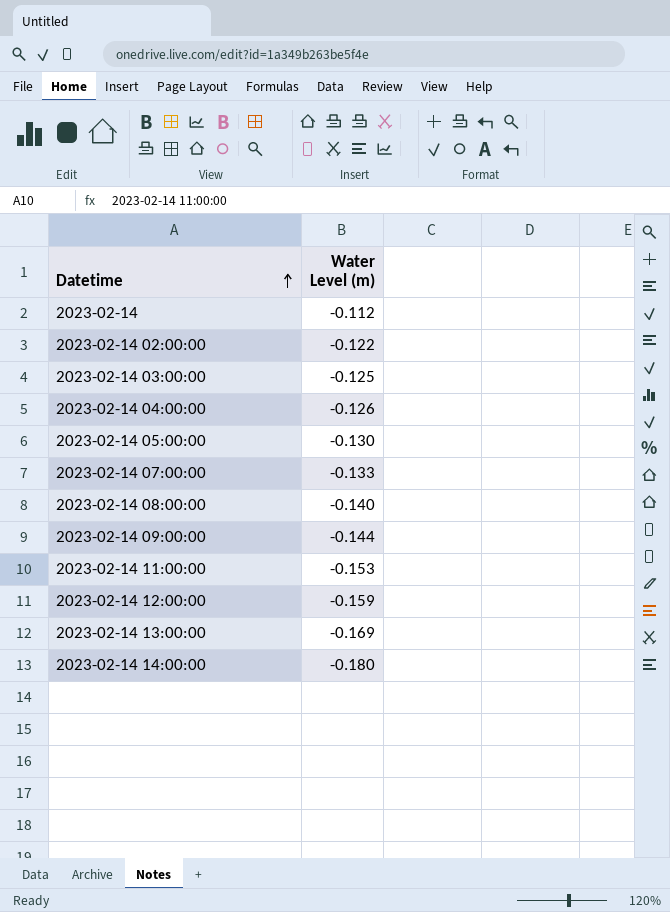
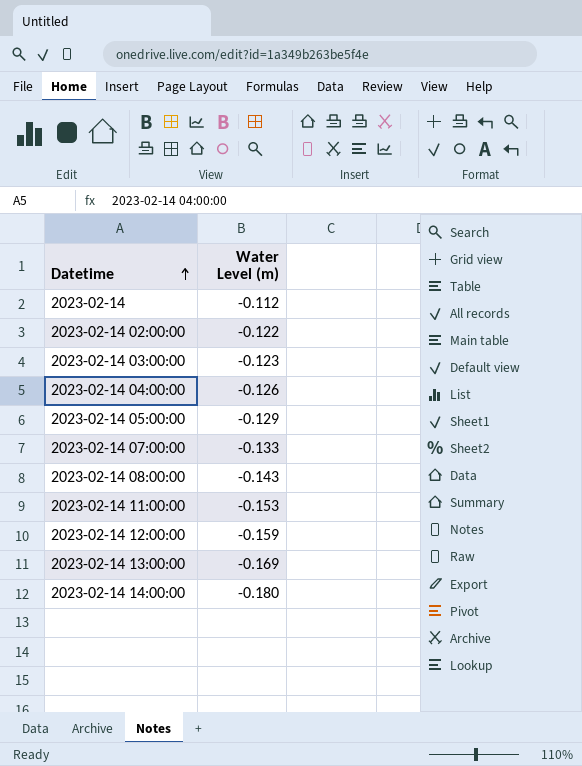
row 2023-02-14 09:00:00: -0.144 -> none
2023-02-14 03:00:00 | Water Level (m): -0.125 -> -0.123
2023-02-14 05:00:00 | Water Level (m): -0.130 -> -0.129
2023-02-14 08:00:00 | Water Level (m): -0.140 -> -0.143

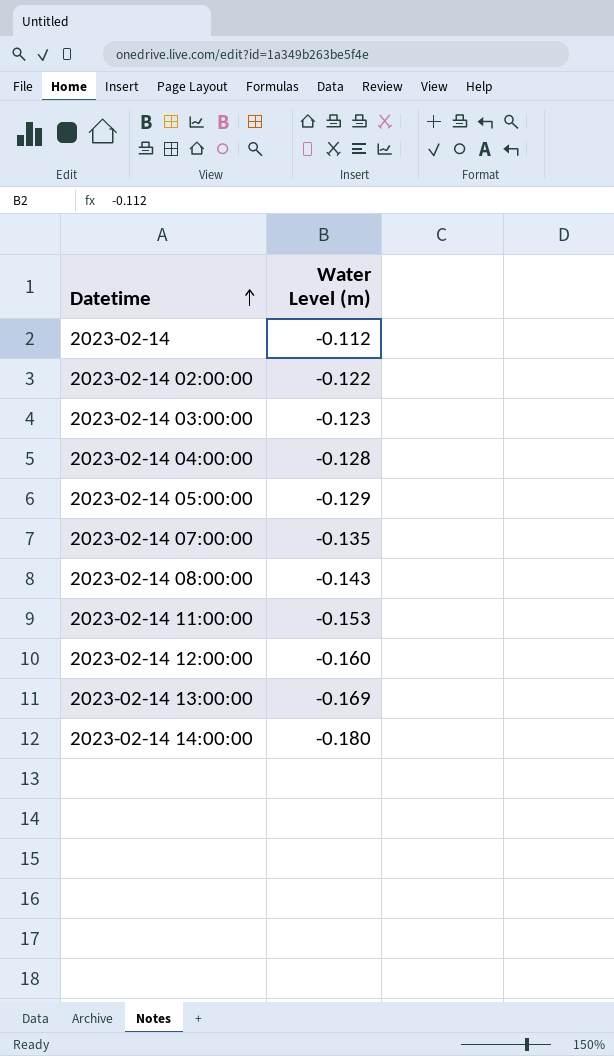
2023-02-14 04:00:00 | Water Level (m): -0.126 -> -0.128
2023-02-14 07:00:00 | Water Level (m): -0.133 -> -0.135
2023-02-14 12:00:00 | Water Level (m): -0.159 -> -0.160

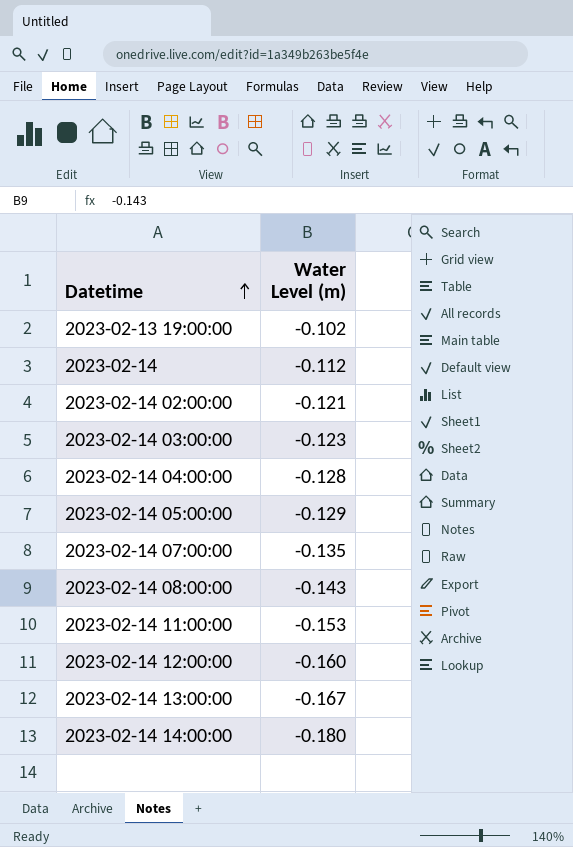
row 2023-02-13 19:00:00: none -> -0.102
2023-02-14 02:00:00 | Water Level (m): -0.122 -> -0.121
2023-02-14 13:00:00 | Water Level (m): -0.169 -> -0.167

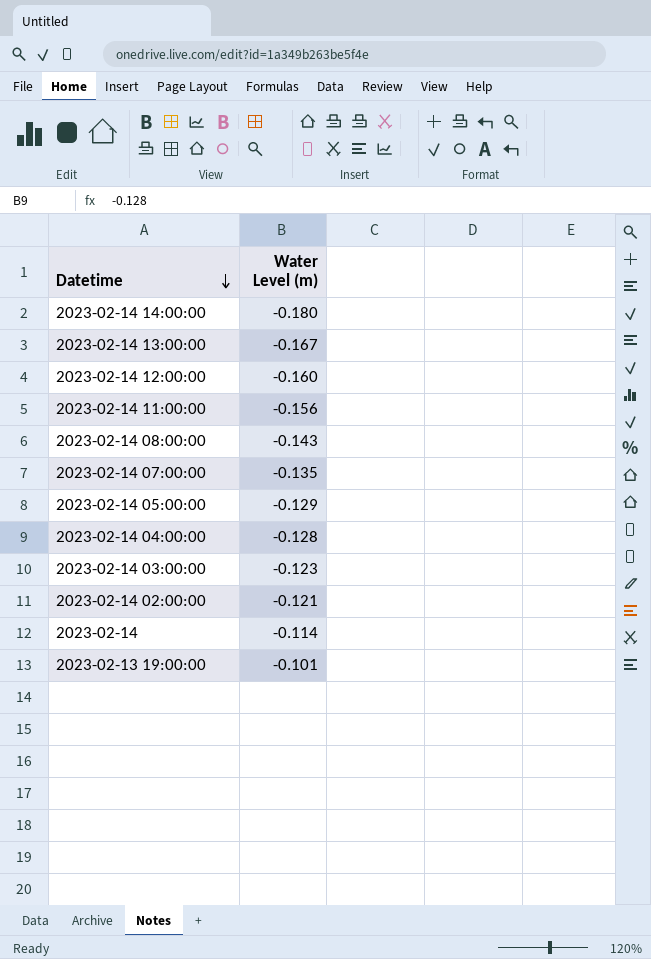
row order: Datetime ascending -> Datetime descending
2023-02-14 11:00:00 | Water Level (m): -0.153 -> -0.156
2023-02-14 | Water Level (m): -0.112 -> -0.114
2023-02-13 19:00:00 | Water Level (m): -0.102 -> -0.101

